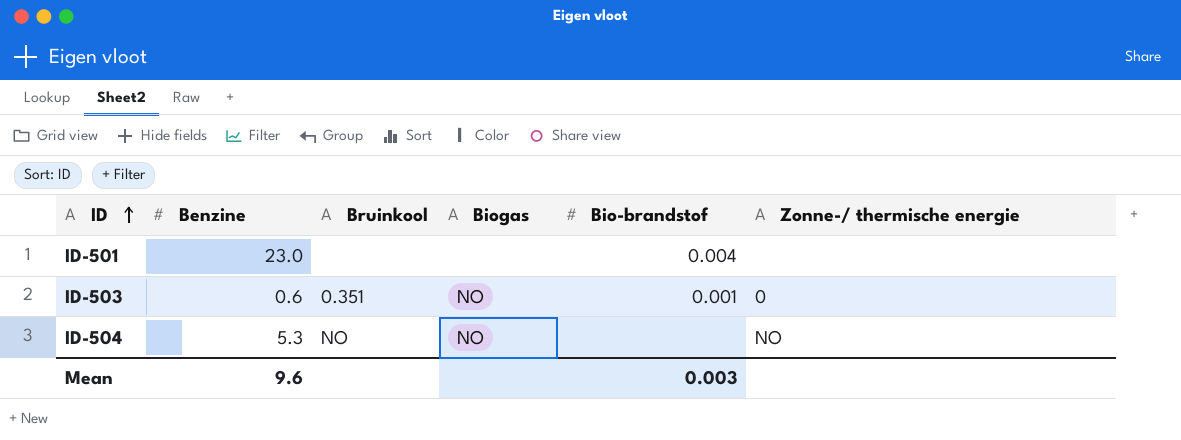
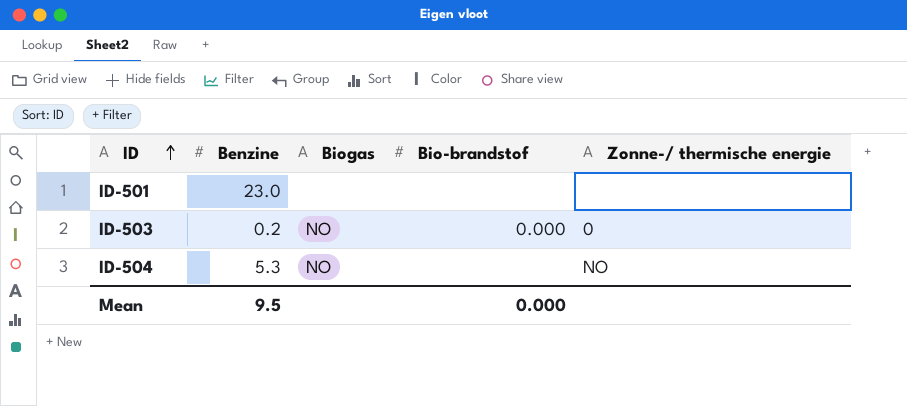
column Bruinkool | position: 3 -> none
ID-501 | Bio-brandstof: 0.004 -> none
ID-503 | Benzine: 0.6 -> 0.2
ID-503 | Bio-brandstof: 0.001 -> 0.000
Mean | Benzine: 9.6 -> 9.5
Mean | Bio-brandstof: 0.003 -> 0.000

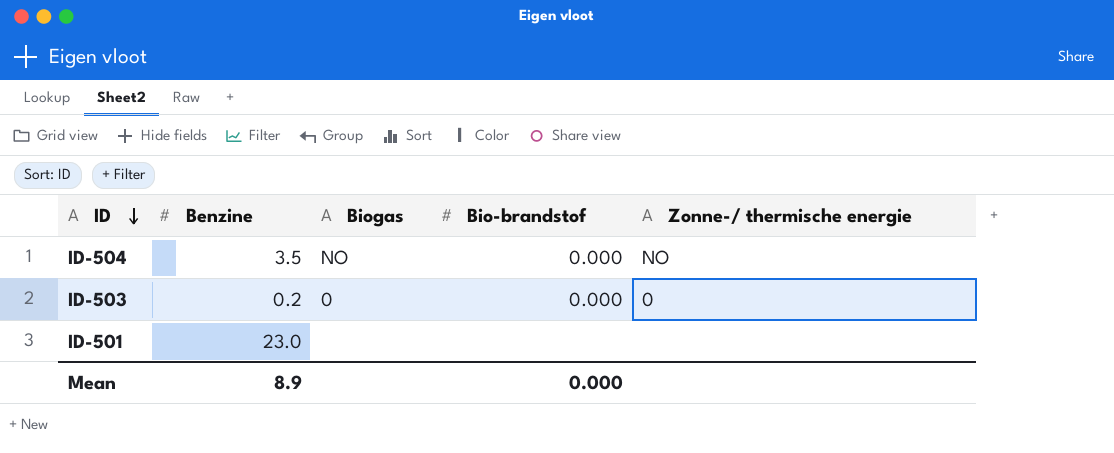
row order: ID ascending -> ID descending
ID-504 | Benzine: 5.3 -> 3.5
ID-504 | Bio-brandstof: none -> 0.000
ID-503 | Biogas: NO -> 0
Mean | Benzine: 9.5 -> 8.9

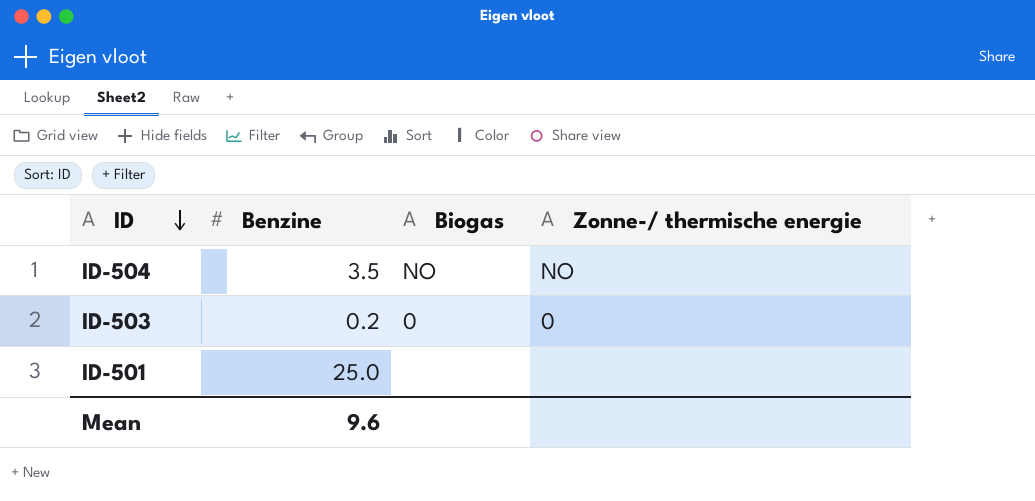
column Bio-brandstof | position: 4 -> none
ID-501 | Benzine: 23.0 -> 25.0
Mean | Benzine: 8.9 -> 9.6

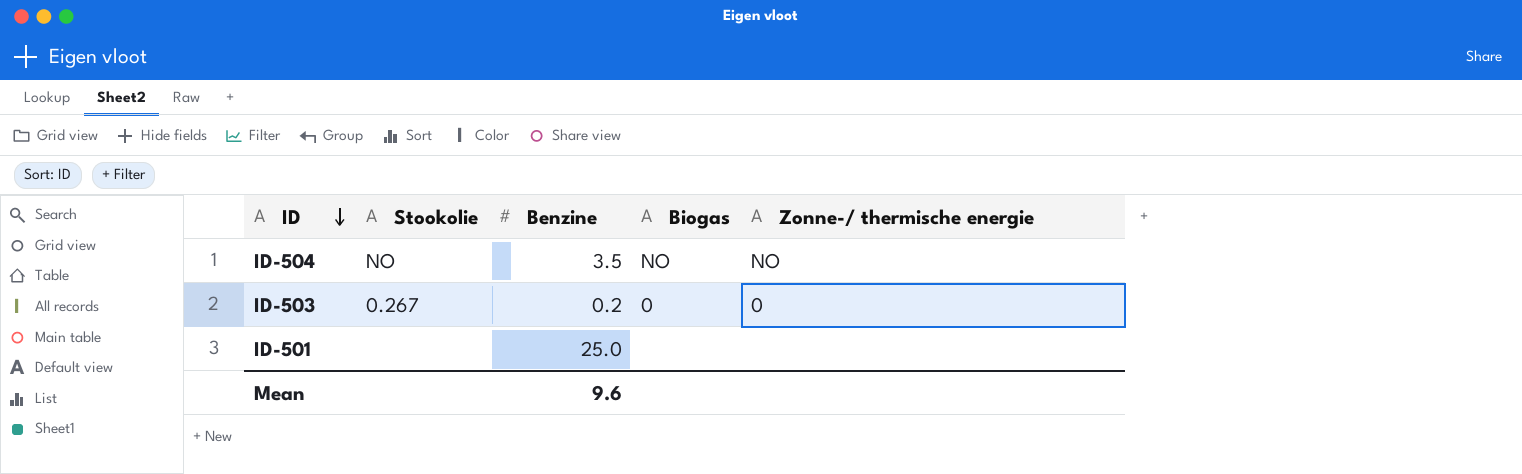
column Stookolie | position: none -> 2

